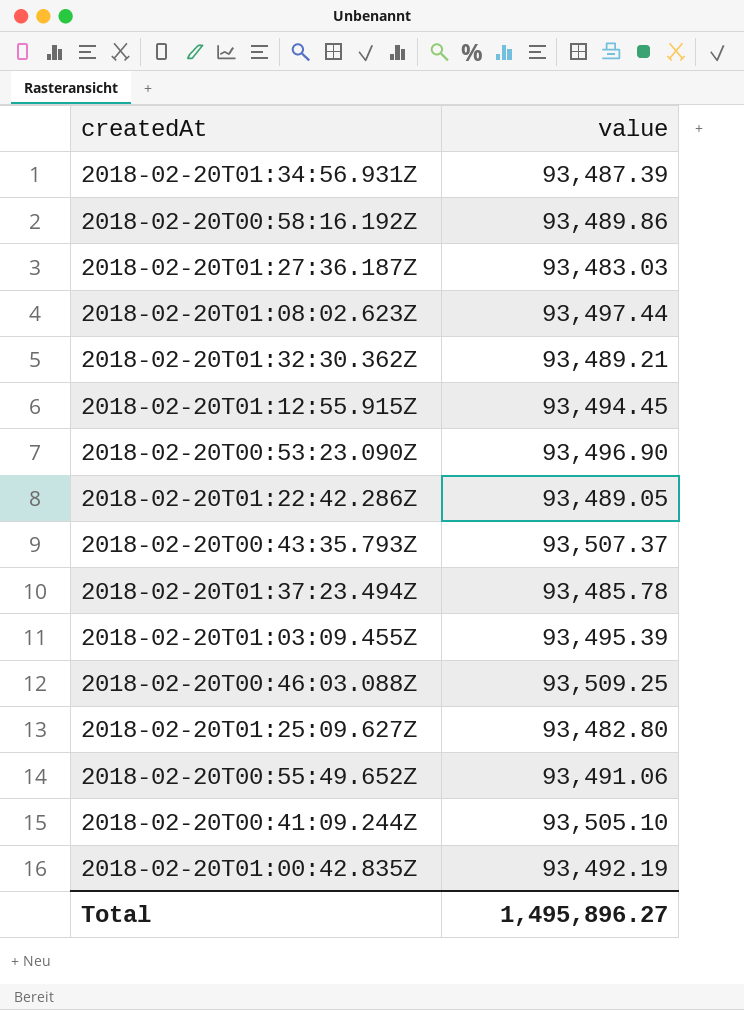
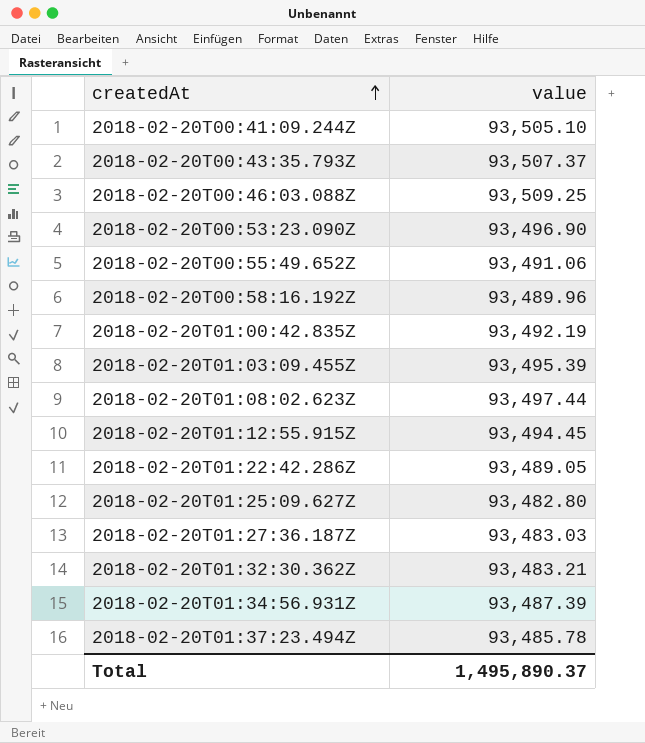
row order: none -> createdAt ascending
2018-02-20T00:58:16.192Z | value: 93,489.86 -> 93,489.96
2018-02-20T01:32:30.362Z | value: 93,489.21 -> 93,483.21
Total | value: 1,495,896.27 -> 1,495,890.37

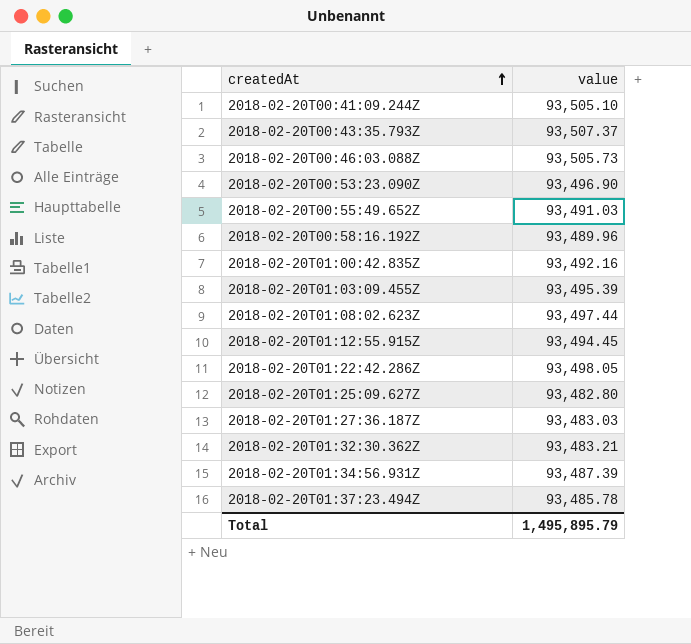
2018-02-20T00:46:03.088Z | value: 93,509.25 -> 93,505.73
2018-02-20T00:55:49.652Z | value: 93,491.06 -> 93,491.03
2018-02-20T01:00:42.835Z | value: 93,492.19 -> 93,492.16
2018-02-20T01:22:42.286Z | value: 93,489.05 -> 93,498.05
Total | value: 1,495,890.37 -> 1,495,895.79

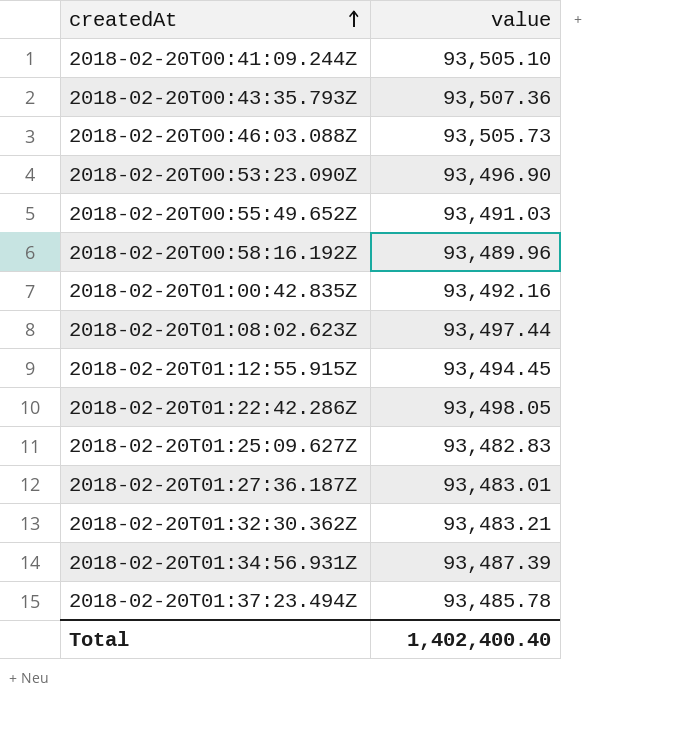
row 2018-02-20T01:03:09.455Z: 93,495.39 -> none
2018-02-20T00:43:35.793Z | value: 93,507.37 -> 93,507.36
2018-02-20T01:25:09.627Z | value: 93,482.80 -> 93,482.83
2018-02-20T01:27:36.187Z | value: 93,483.03 -> 93,483.01
Total | value: 1,495,895.79 -> 1,402,400.40

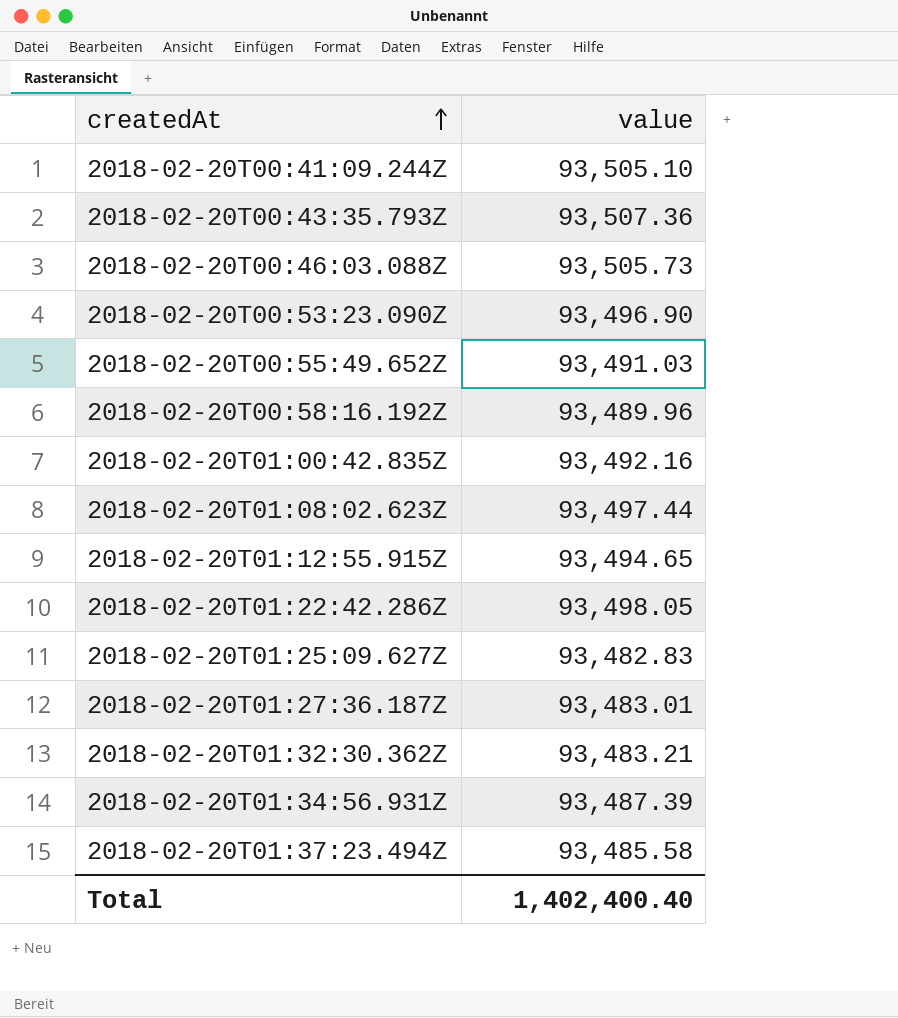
2018-02-20T01:12:55.915Z | value: 93,494.45 -> 93,494.65
2018-02-20T01:37:23.494Z | value: 93,485.78 -> 93,485.58

